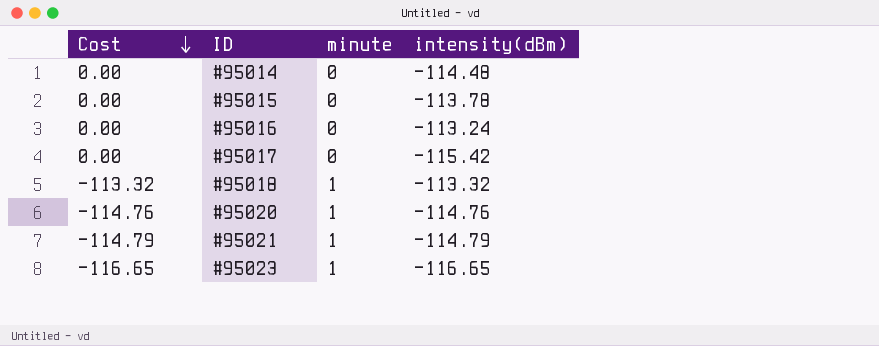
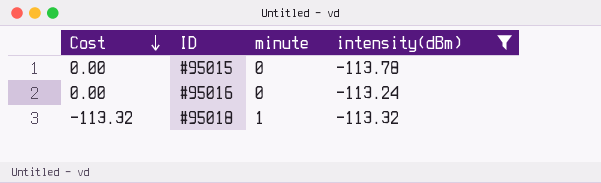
filter: none -> intensity(dBm) >= -113.78

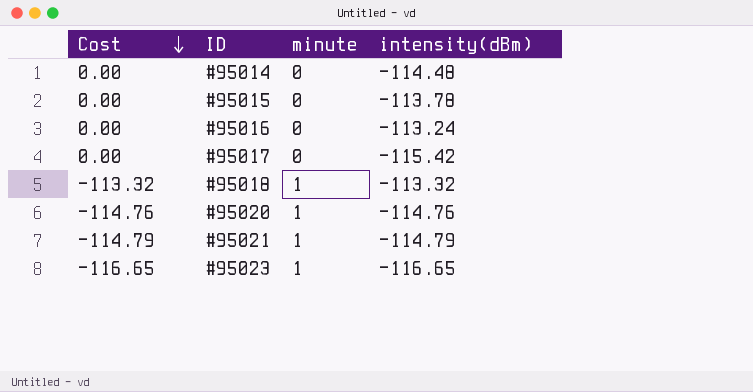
filter: intensity(dBm) >= -113.78 -> none

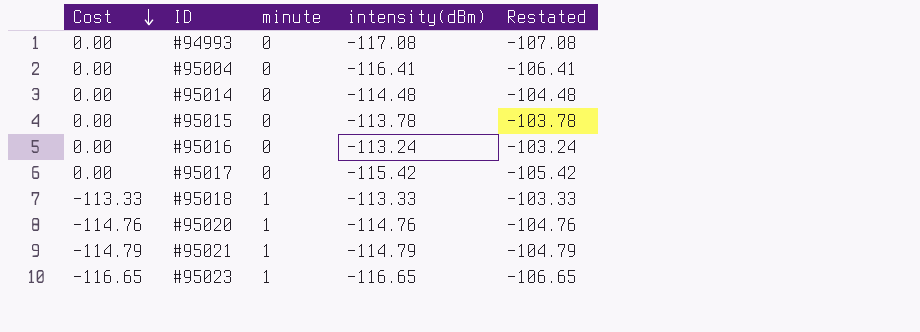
column Restated | formula: none -> [intensity(dBm)] + 10
row #94993: none -> 0.00 | 0 | -117.08 | -107.08
row #95004: none -> 0.00 | 0 | -116.41 | -106.41
#95018 | Cost: -113.32 -> -113.33
#95018 | intensity(dBm): -113.32 -> -113.33

